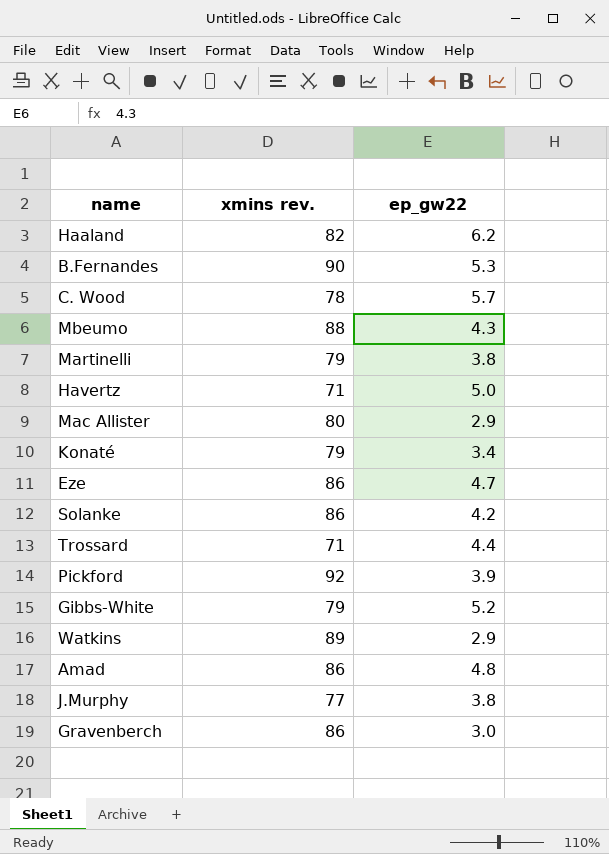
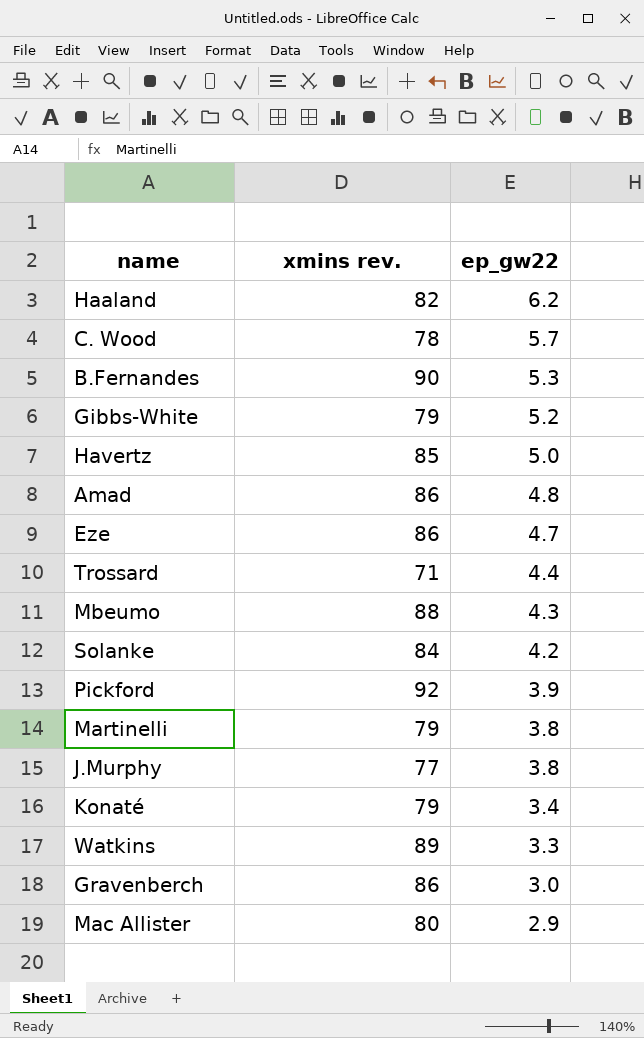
row order: none -> ep_gw22 descending
Havertz | xmins rev.: 71 -> 85
Solanke | xmins rev.: 86 -> 84
Watkins | ep_gw22: 2.9 -> 3.3

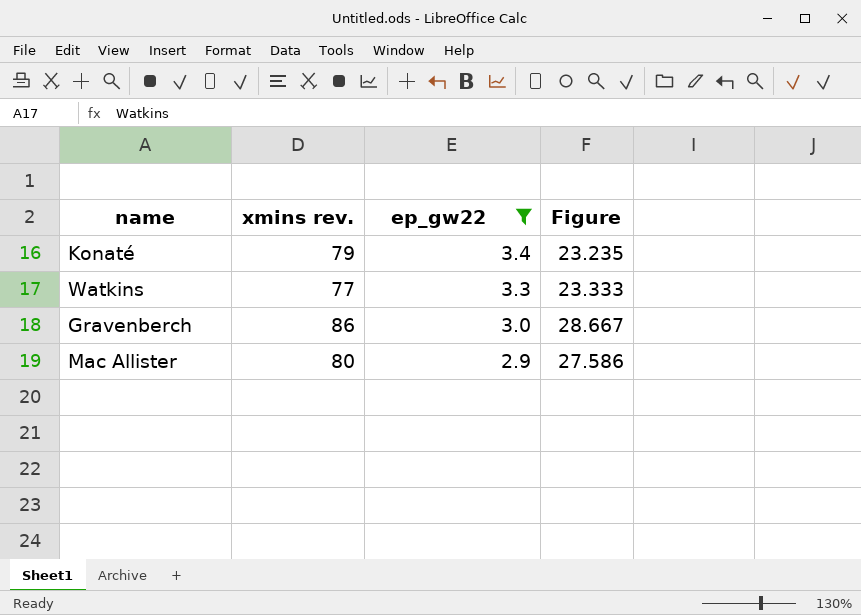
filter: none -> ep_gw22 <= 3.4
column Figure | formula: none -> [xmins rev.] / [ep_gw22]
Watkins | xmins rev.: 89 -> 77

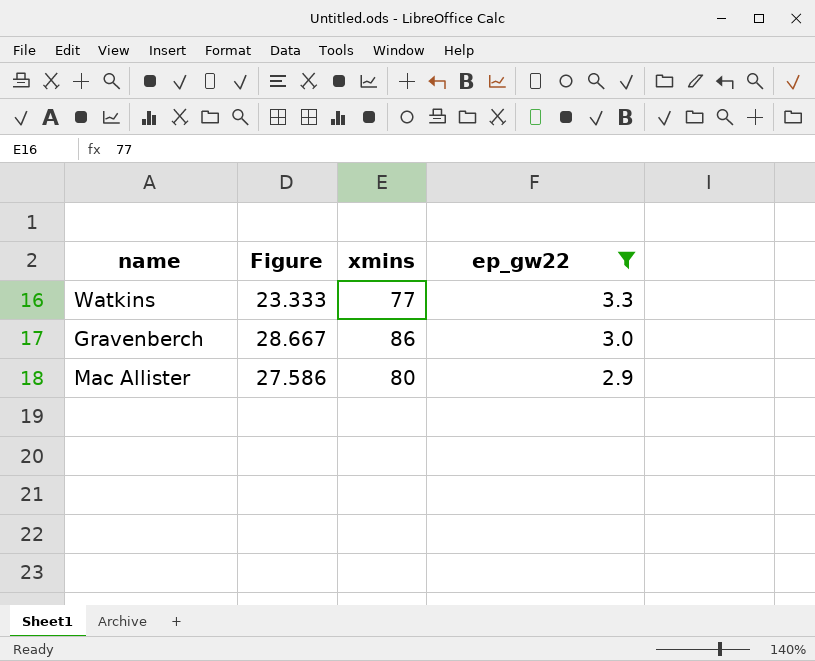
column Figure | position: 4 -> 2
column name: xmins rev. -> xmins
row Konaté: 79 | 3.4 | 23.235 -> none

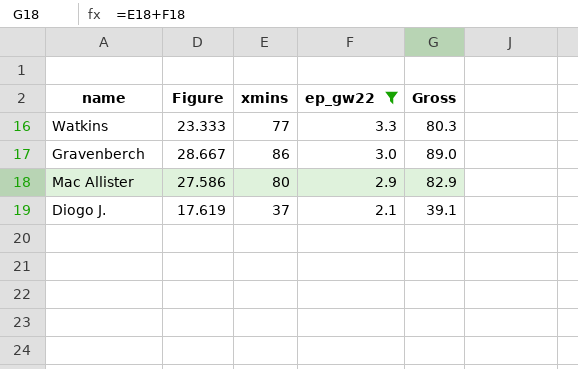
column Gross | formula: none -> [xmins] + [ep_gw22]
row Diogo J.: none -> 17.619 | 37 | 2.1 | 39.1

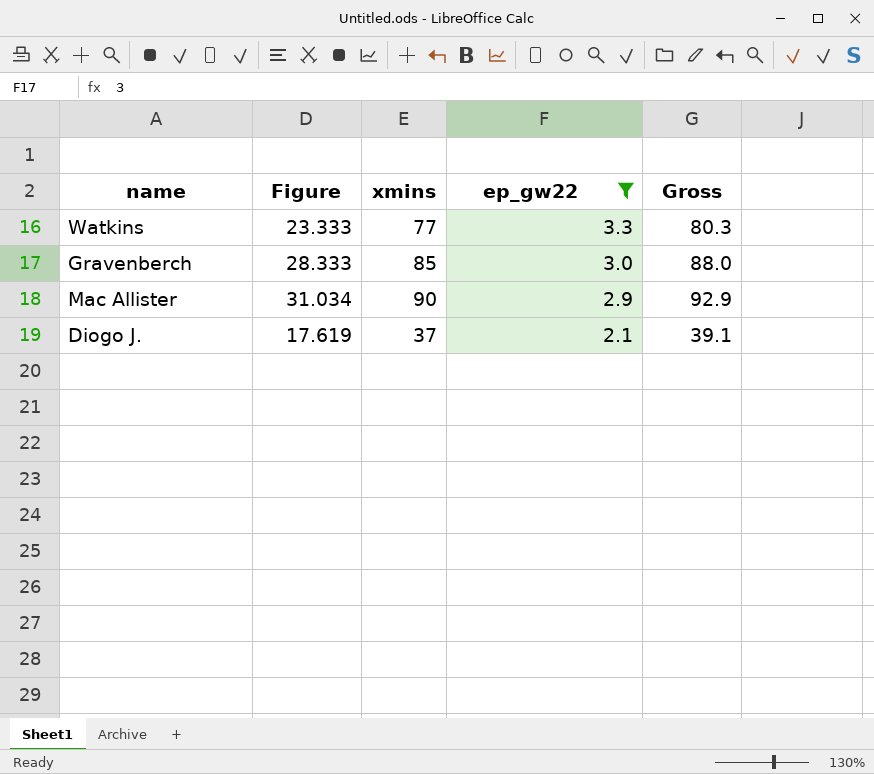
Gravenberch | Figure: 28.667 -> 28.333
Gravenberch | xmins: 86 -> 85
Gravenberch | Gross: 89.0 -> 88.0
Mac Allister | Figure: 27.586 -> 31.034
Mac Allister | xmins: 80 -> 90
Mac Allister | Gross: 82.9 -> 92.9

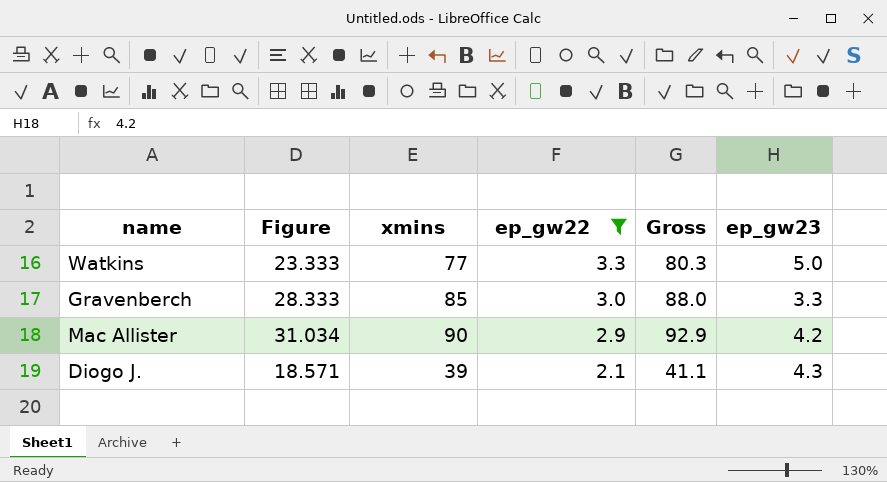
column ep_gw23 | position: none -> 6
Diogo J. | Figure: 17.619 -> 18.571
Diogo J. | xmins: 37 -> 39
Diogo J. | Gross: 39.1 -> 41.1

